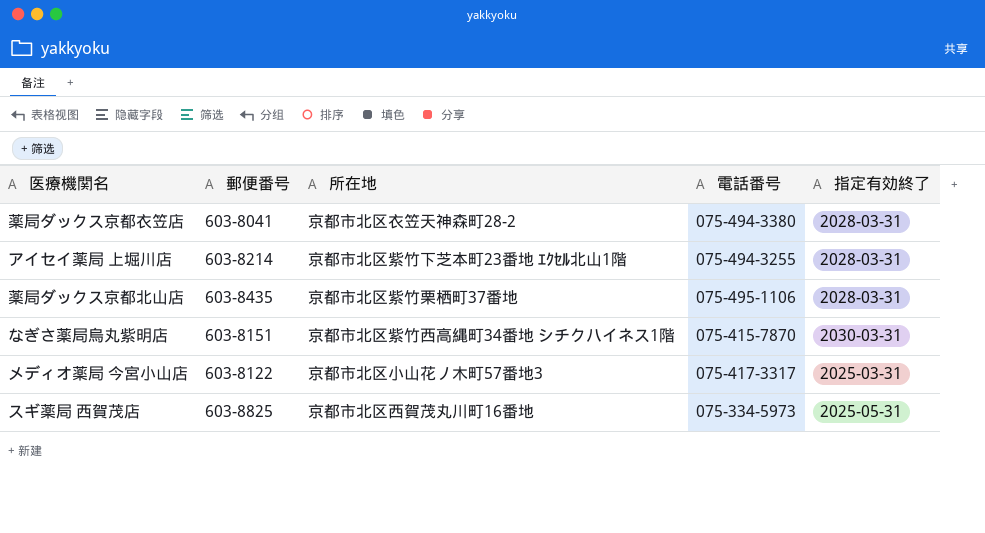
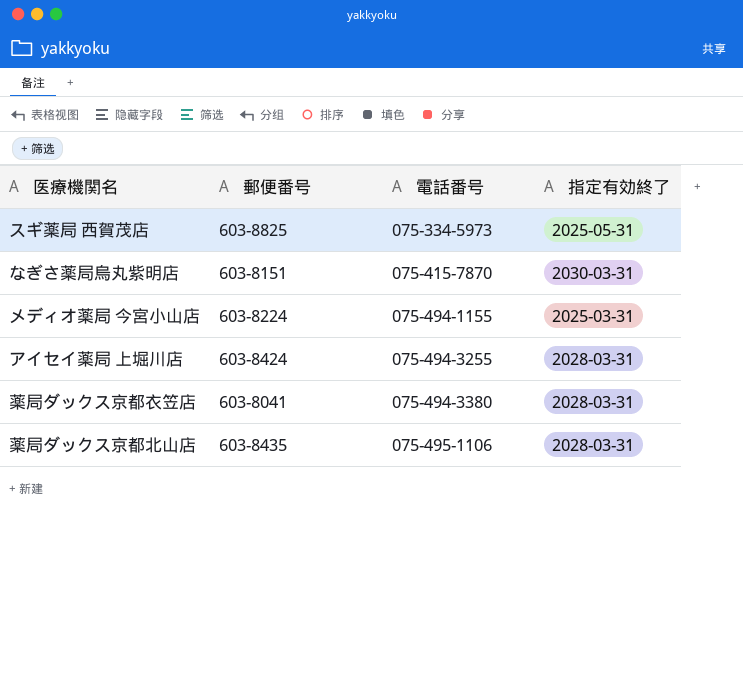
row order: none -> 電話番号 ascending
column 所在地 | position: 3 -> none
メディオ薬局 今宮小山店 | 郵便番号: 603-8122 -> 603-8224
メディオ薬局 今宮小山店 | 電話番号: 075-417-3317 -> 075-494-1155
アイセイ薬局 上堀川店 | 郵便番号: 603-8214 -> 603-8424

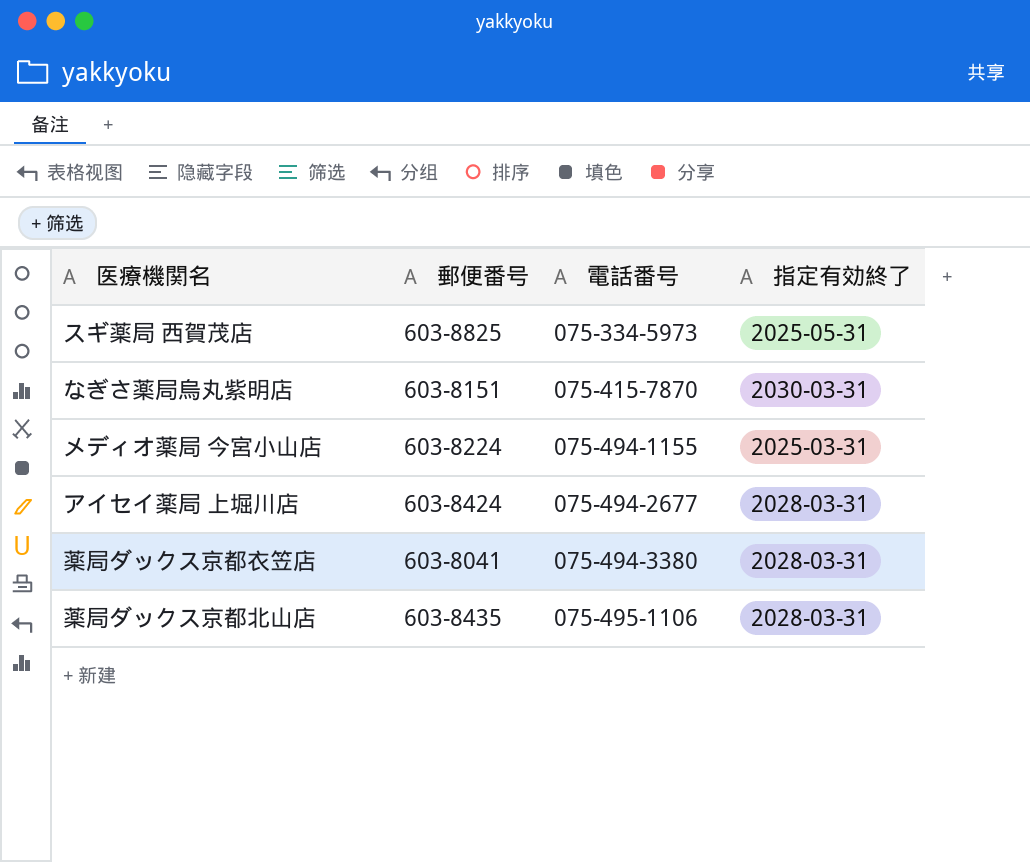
アイセイ薬局 上堀川店 | 電話番号: 075-494-3255 -> 075-494-2677

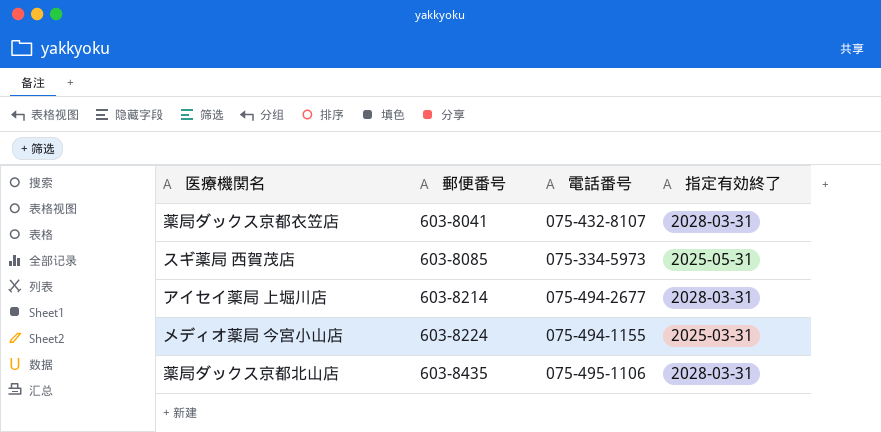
row order: 電話番号 ascending -> 郵便番号 ascending
row なぎさ薬局烏丸紫明店: 603-8151 | 075-415-7870 | 2030-03-31 -> none
薬局ダックス京都衣笠店 | 電話番号: 075-494-3380 -> 075-432-8107
スギ薬局 西賀茂店 | 郵便番号: 603-8825 -> 603-8085
アイセイ薬局 上堀川店 | 郵便番号: 603-8424 -> 603-8214

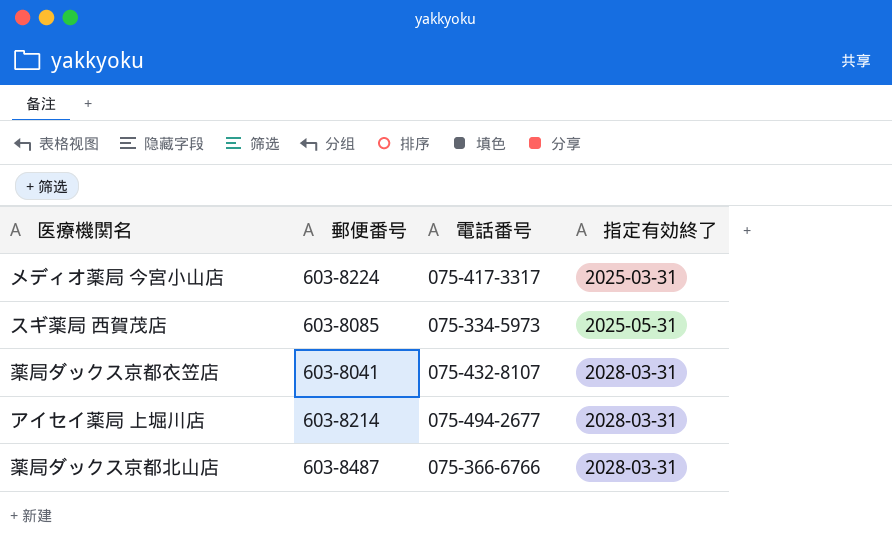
row order: 郵便番号 ascending -> 指定有効終了 ascending
メディオ薬局 今宮小山店 | 電話番号: 075-494-1155 -> 075-417-3317
薬局ダックス京都北山店 | 郵便番号: 603-8435 -> 603-8487
薬局ダックス京都北山店 | 電話番号: 075-495-1106 -> 075-366-6766

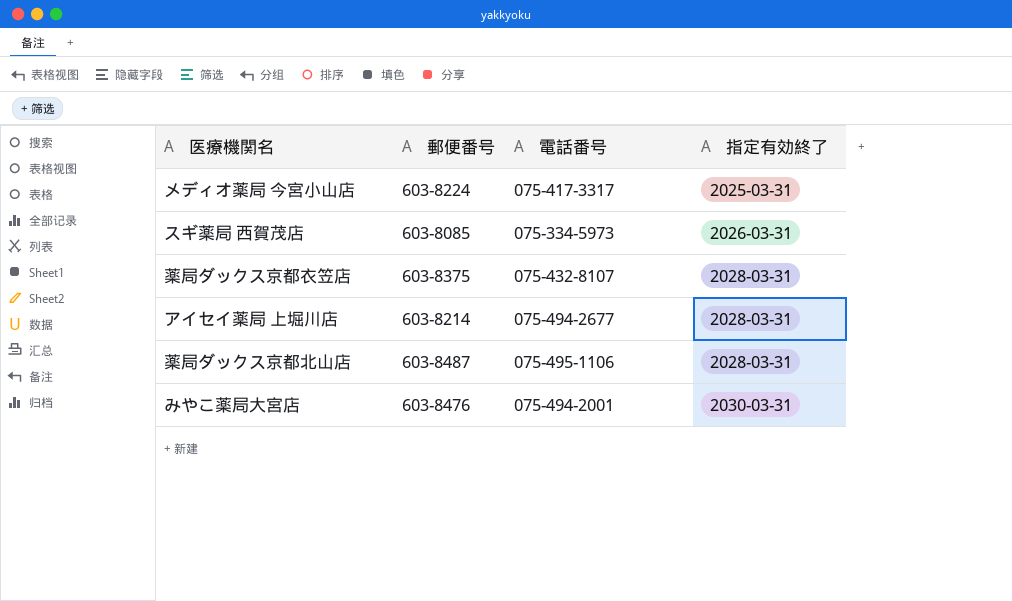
スギ薬局 西賀茂店 | 指定有効終了: 2025-05-31 -> 2026-03-31
薬局ダックス京都衣笠店 | 郵便番号: 603-8041 -> 603-8375
薬局ダックス京都北山店 | 電話番号: 075-366-6766 -> 075-495-1106
row みやこ薬局大宮店: none -> 603-8476 | 075-494-2001 | 2030-03-31

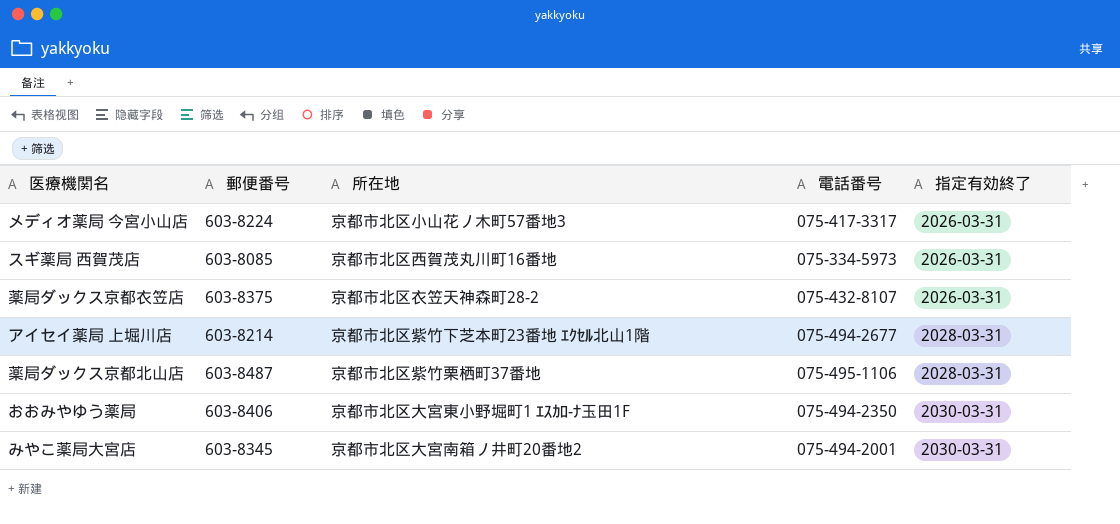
column 所在地 | position: none -> 3
メディオ薬局 今宮小山店 | 指定有効終了: 2025-03-31 -> 2026-03-31
薬局ダックス京都衣笠店 | 指定有効終了: 2028-03-31 -> 2026-03-31
row おおみやゆう薬局: none -> 603-8406 | 京都市北区大宮東小野堀町1 ｴｽｶﾛ-ﾅ玉田1F | 075-494-2350 | 2030-03-31
みやこ薬局大宮店 | 郵便番号: 603-8476 -> 603-8345

